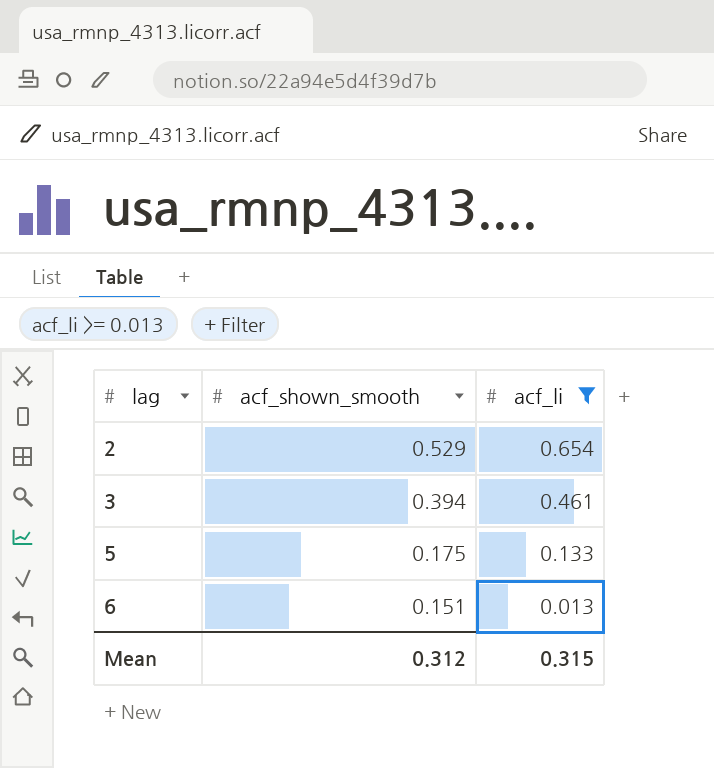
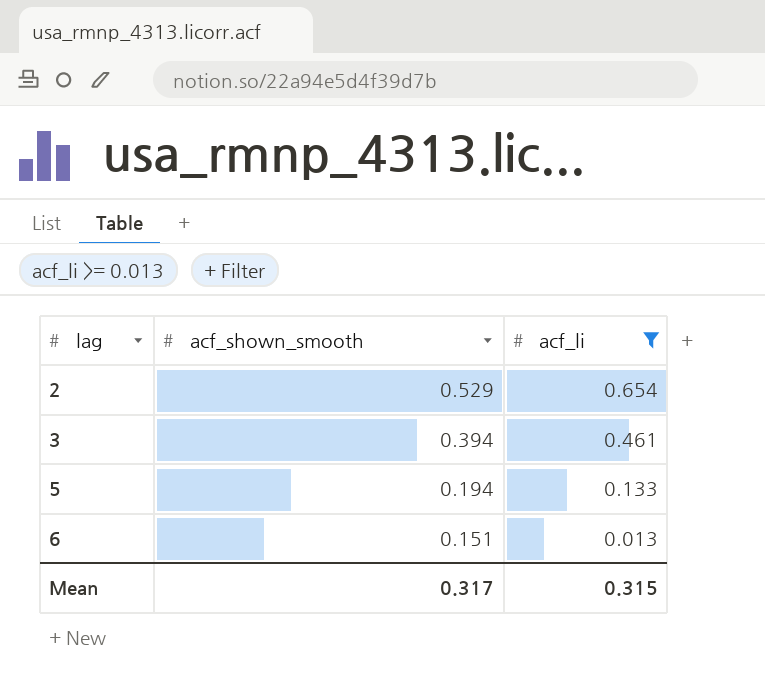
5 | acf_shown_smooth: 0.175 -> 0.194
Mean | acf_shown_smooth: 0.312 -> 0.317

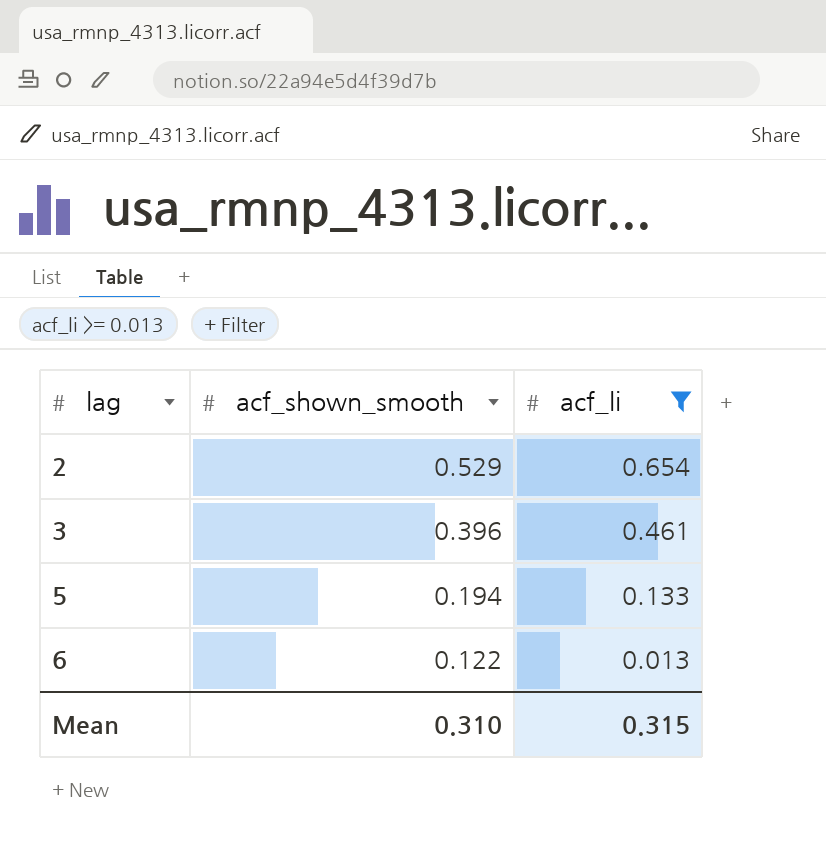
3 | acf_shown_smooth: 0.394 -> 0.396
6 | acf_shown_smooth: 0.151 -> 0.122
Mean | acf_shown_smooth: 0.317 -> 0.310

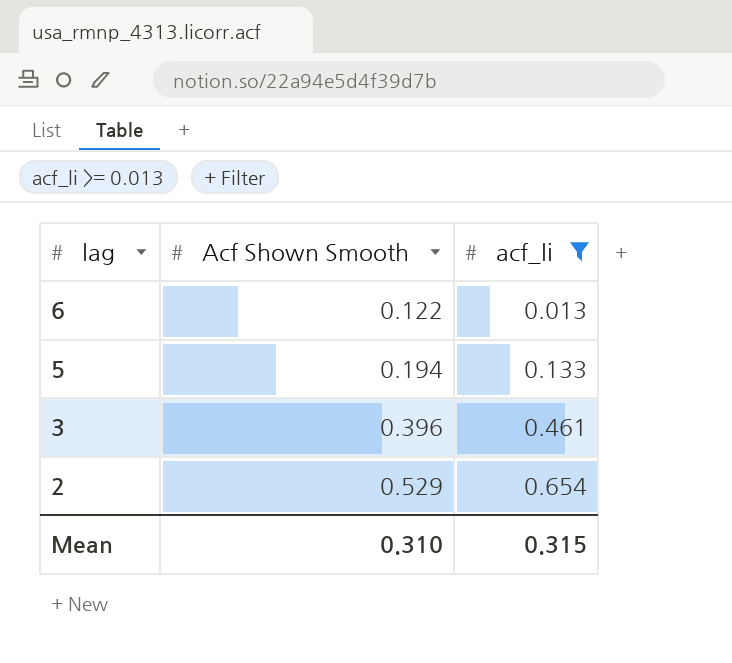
row order: lag ascending -> lag descending
column name: acf_shown_smooth -> Acf Shown Smooth

